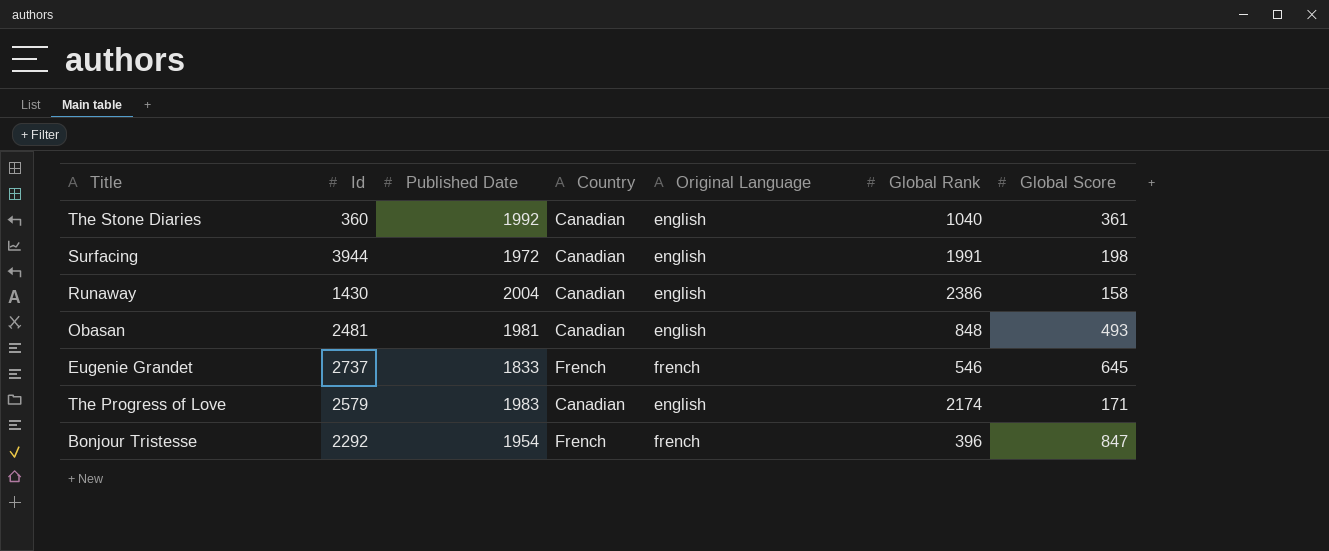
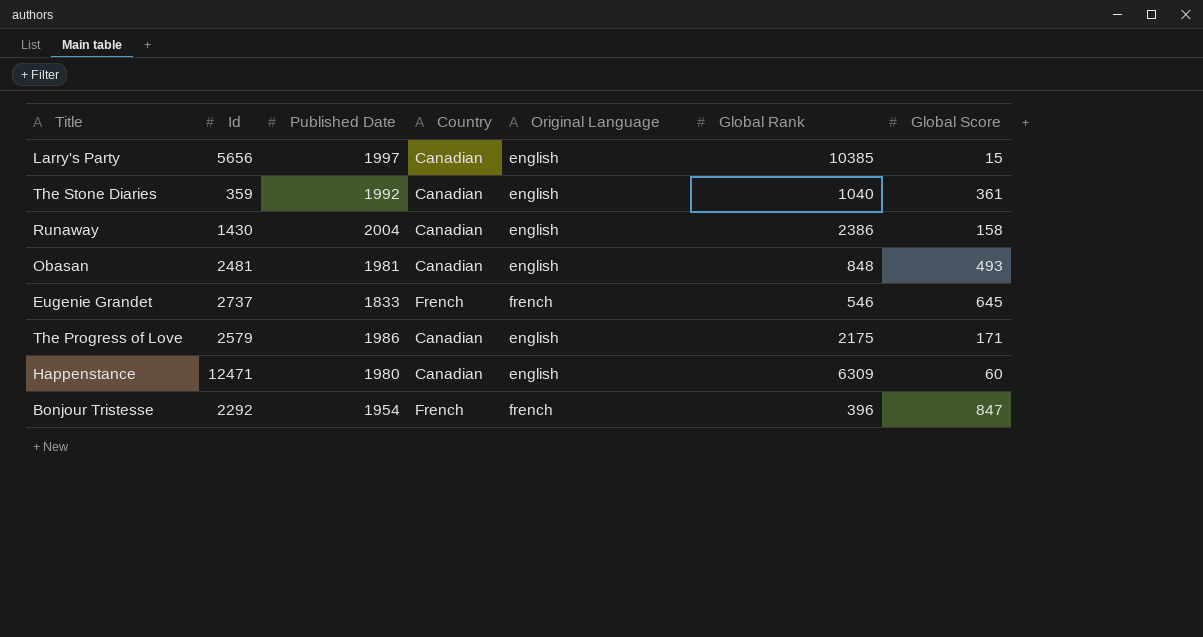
row Surfacing: 3944 | 1972 | Canadian | english | 1991 | 198 -> none
row Larry's Party: none -> 5656 | 1997 | Canadian | english | 10385 | 15
The Stone Diaries | Id: 360 -> 359
The Progress of Love | Published Date: 1983 -> 1986
The Progress of Love | Global Rank: 2174 -> 2175
row Happenstance: none -> 12471 | 1980 | Canadian | english | 6309 | 60

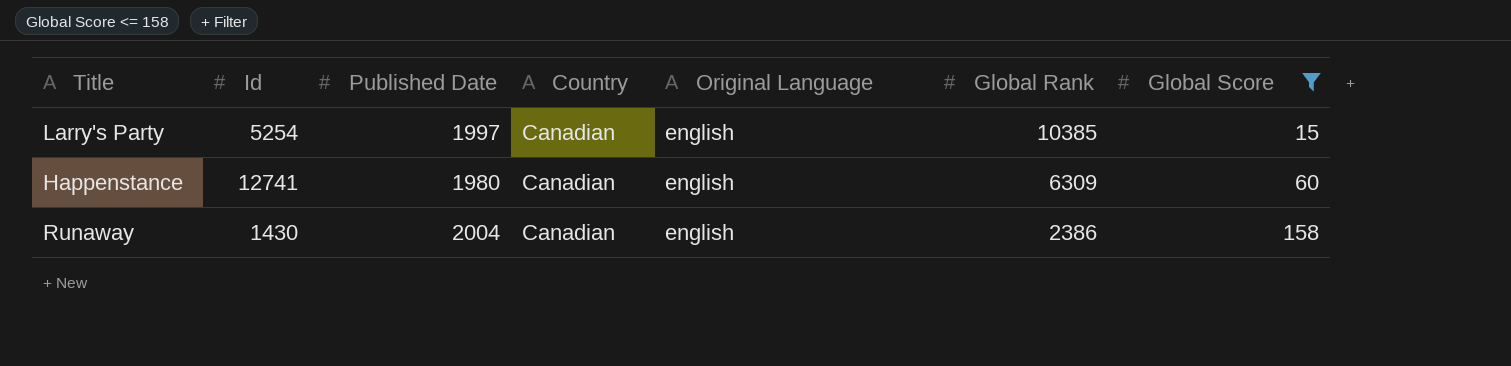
filter: none -> Global Score <= 158
row order: none -> Global Rank descending
Larry's Party | Id: 5656 -> 5254
Happenstance | Id: 12471 -> 12741

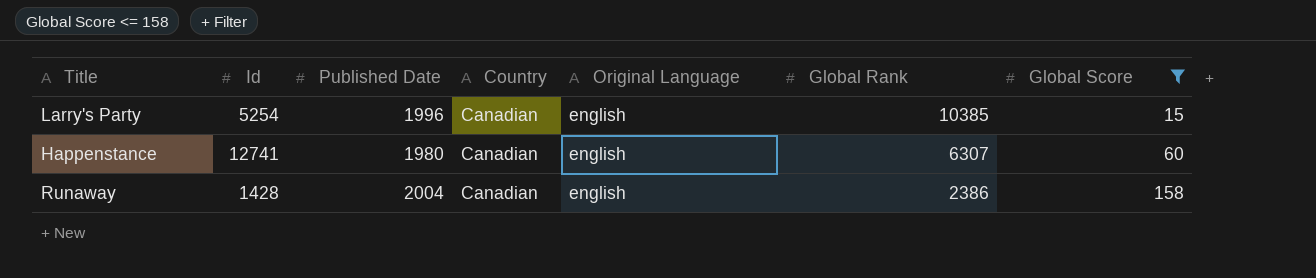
Larry's Party | Published Date: 1997 -> 1996
Happenstance | Global Rank: 6309 -> 6307
Runaway | Id: 1430 -> 1428

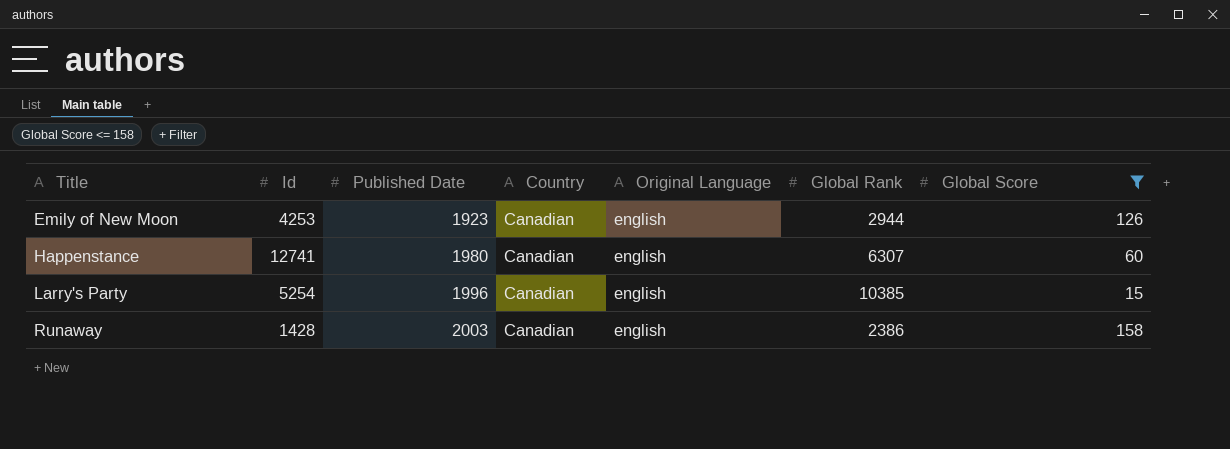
row order: Global Rank descending -> Title ascending
row Emily of New Moon: none -> 4253 | 1923 | Canadian | english | 2944 | 126
Runaway | Published Date: 2004 -> 2003

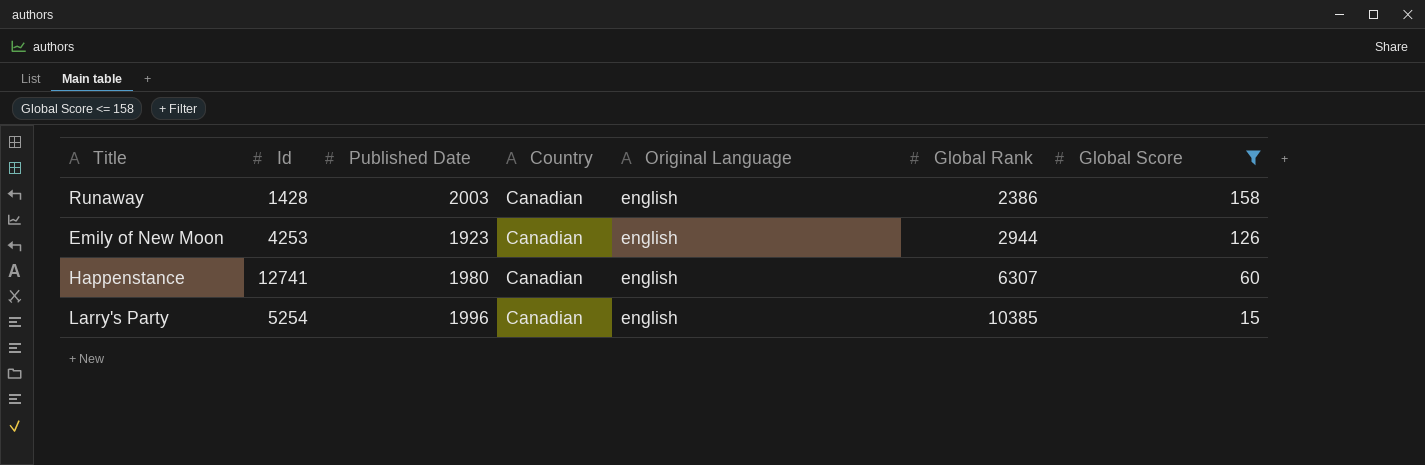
row order: Title ascending -> Global Rank ascending

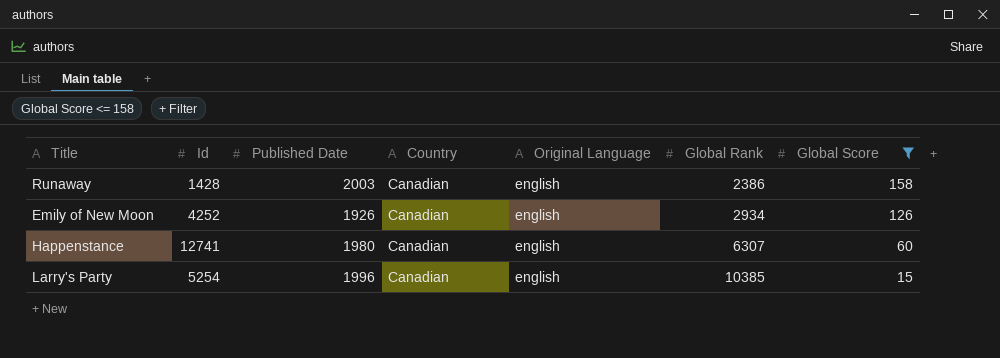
Emily of New Moon | Id: 4253 -> 4252
Emily of New Moon | Published Date: 1923 -> 1926
Emily of New Moon | Global Rank: 2944 -> 2934

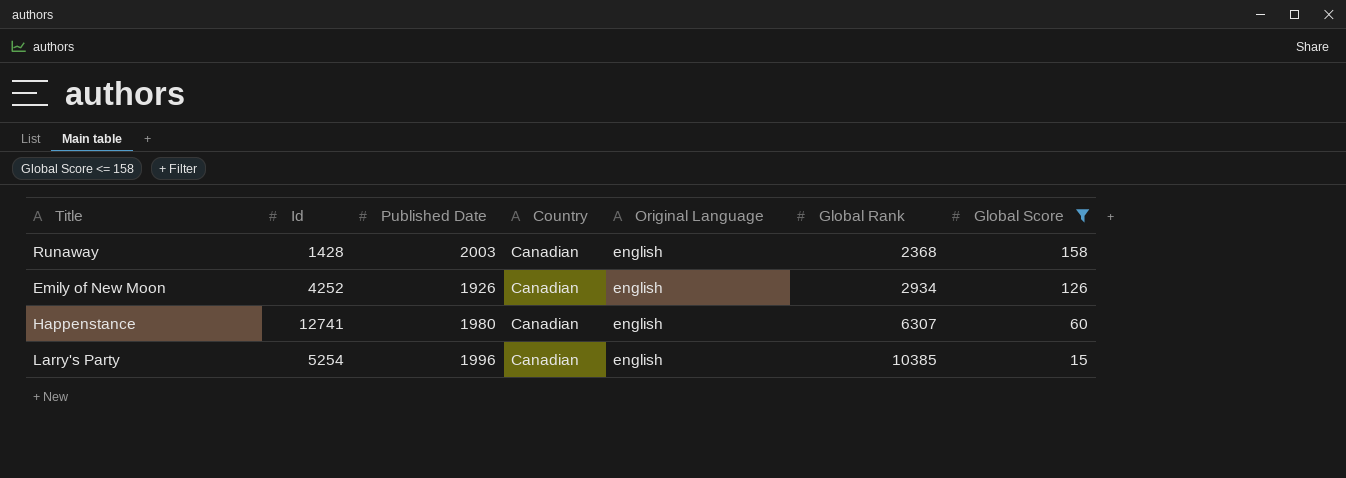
Runaway | Global Rank: 2386 -> 2368

